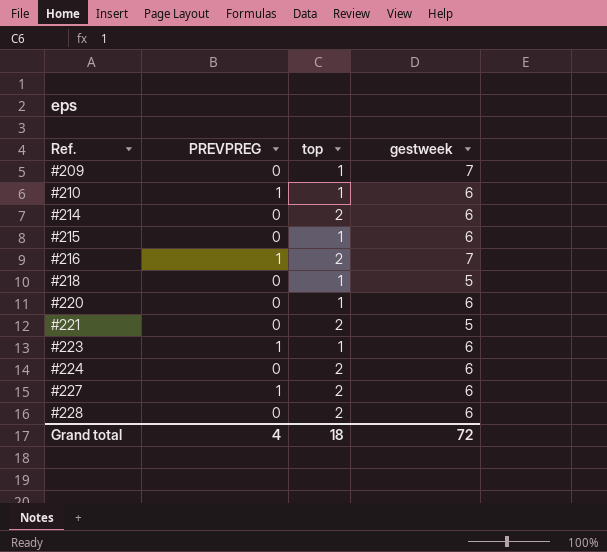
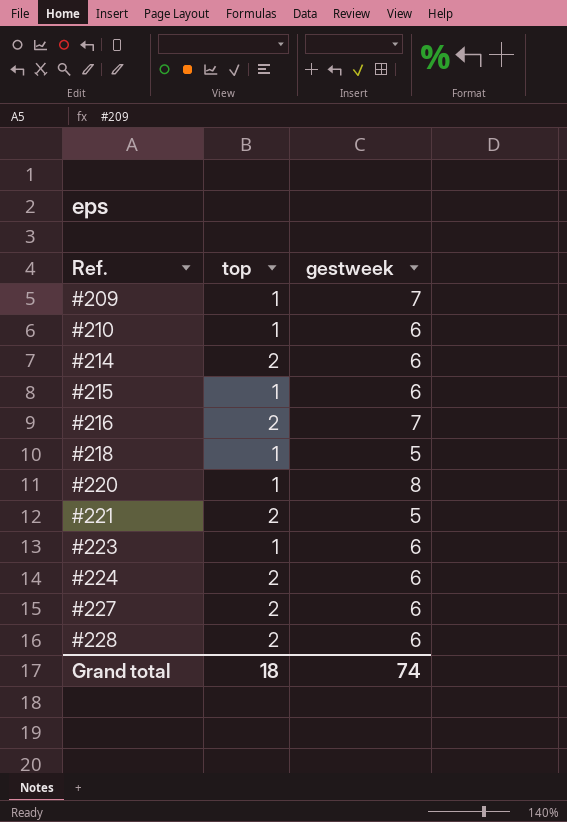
column PREVPREG | position: 2 -> none
#220 | gestweek: 6 -> 8
Grand total | gestweek: 72 -> 74

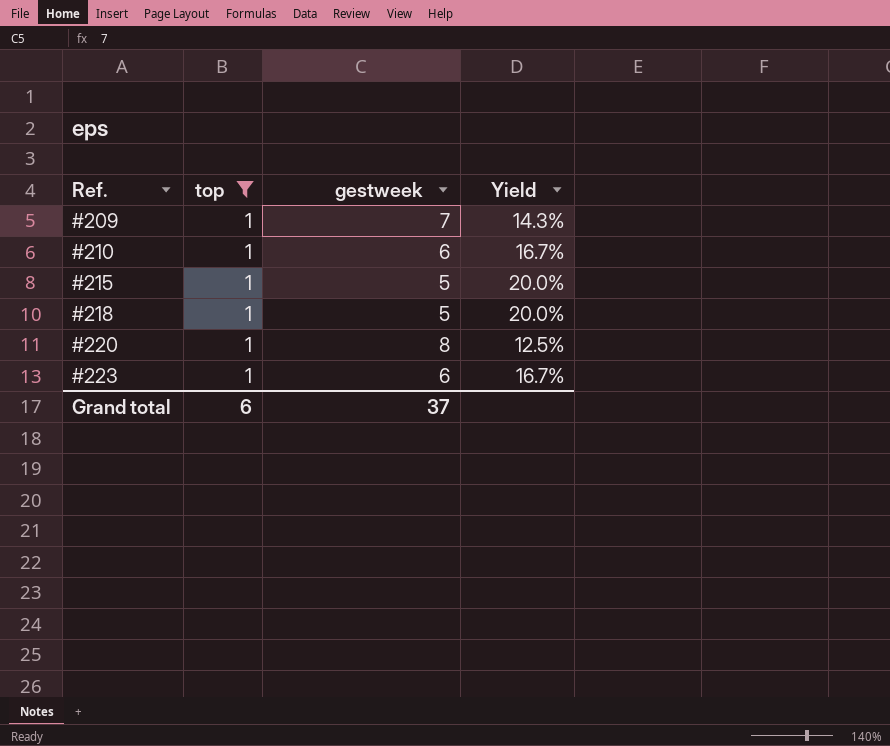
filter: none -> top = 1
column Yield | formula: none -> [top] / [gestweek]
#215 | gestweek: 6 -> 5
Grand total | top: 18 -> 6
Grand total | gestweek: 74 -> 37

